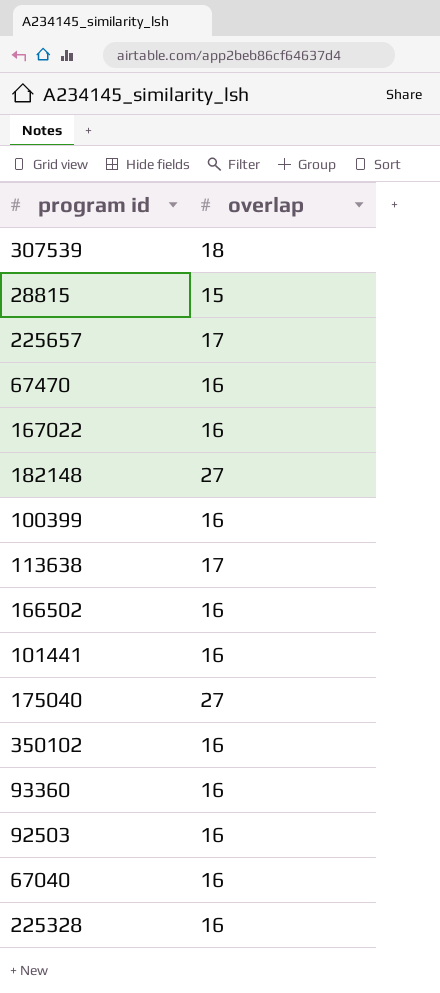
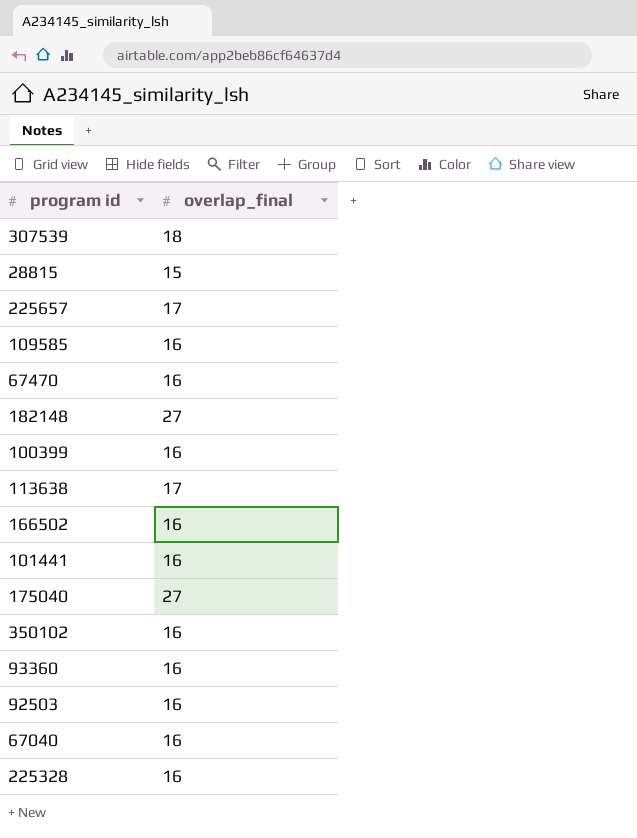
column name: overlap -> overlap_final
row 167022: 16 -> none
row 109585: none -> 16

